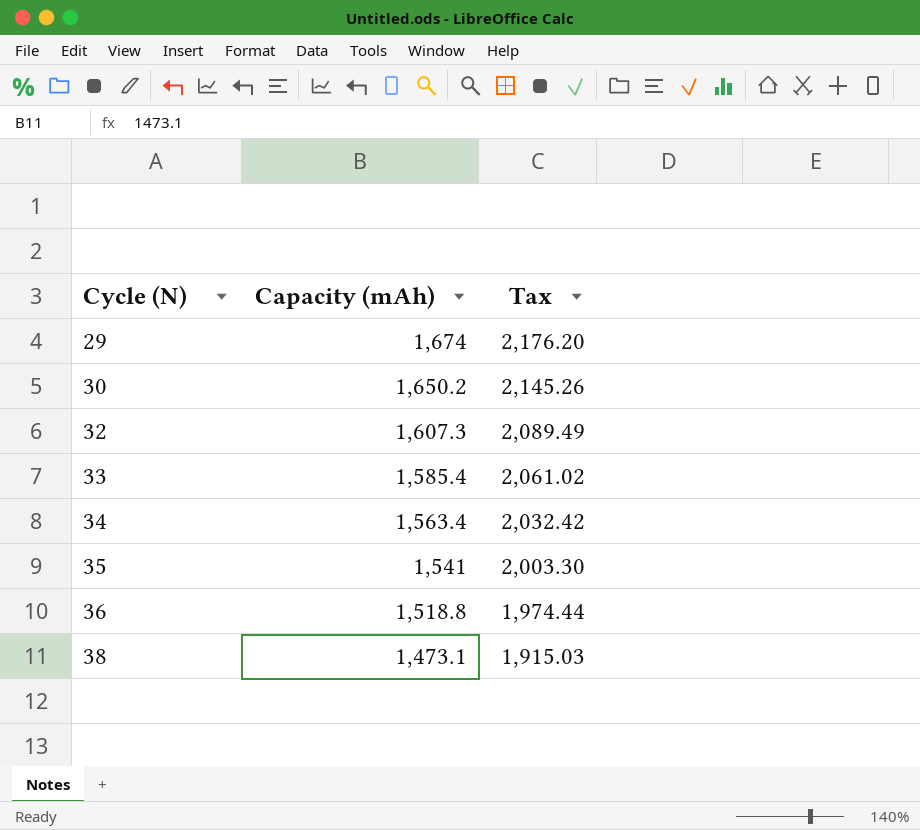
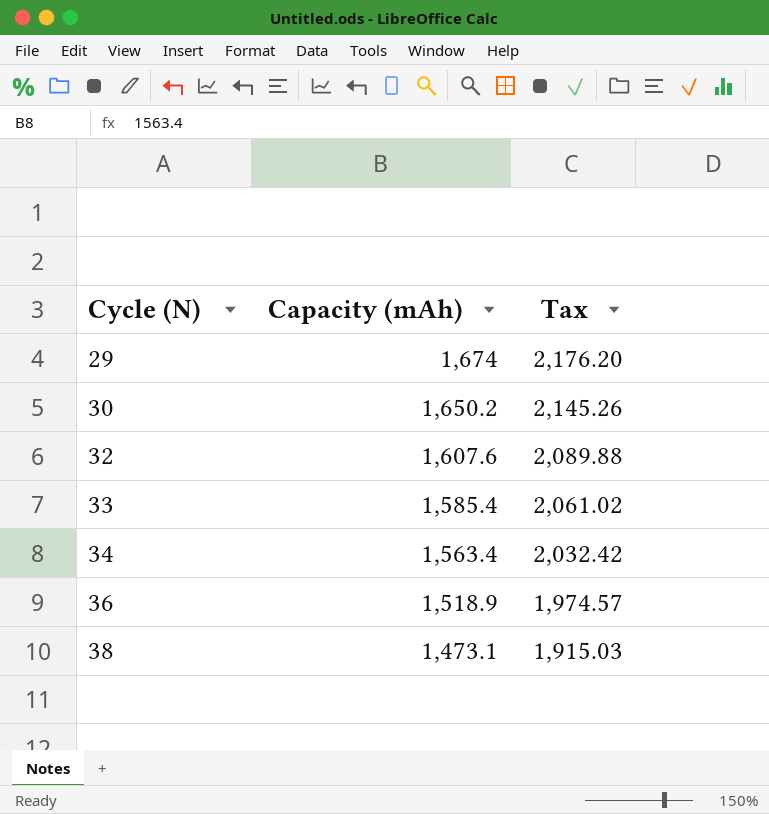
row 35: 1,541 | 2,003.30 -> none
32 | Capacity (mAh): 1,607.3 -> 1,607.6
32 | Tax: 2,089.49 -> 2,089.88
36 | Capacity (mAh): 1,518.8 -> 1,518.9
36 | Tax: 1,974.44 -> 1,974.57

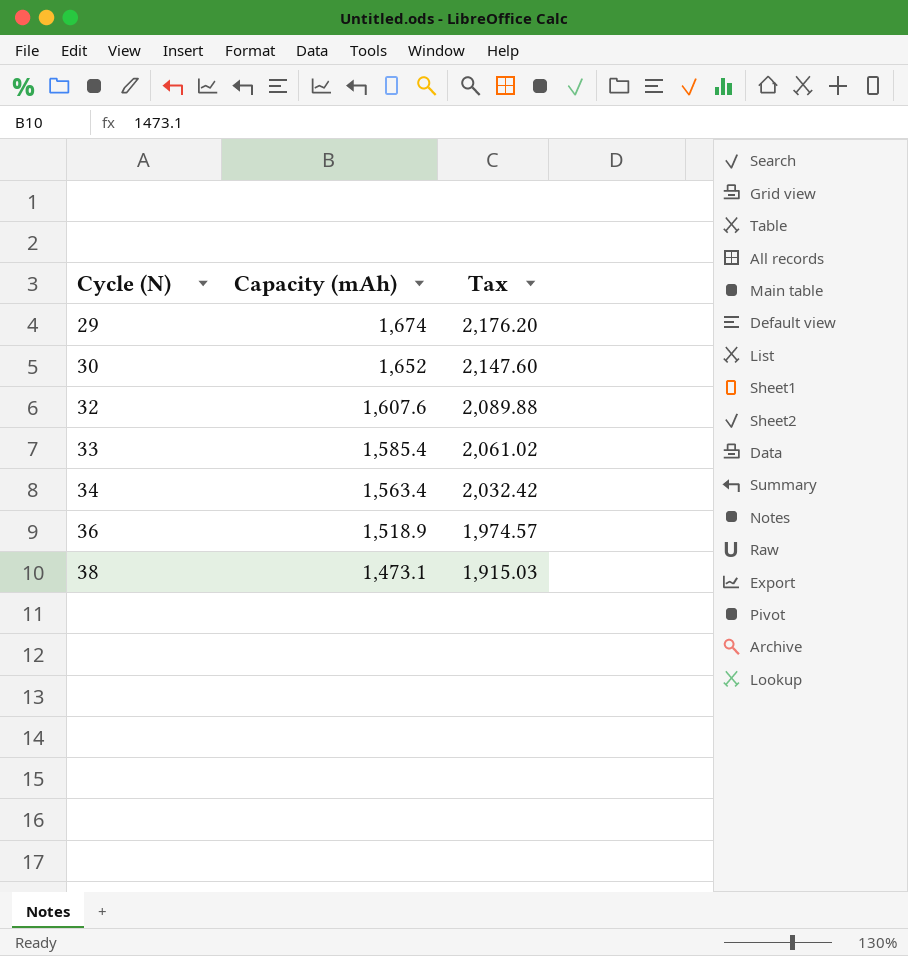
30 | Capacity (mAh): 1,650.2 -> 1,652
30 | Tax: 2,145.26 -> 2,147.60

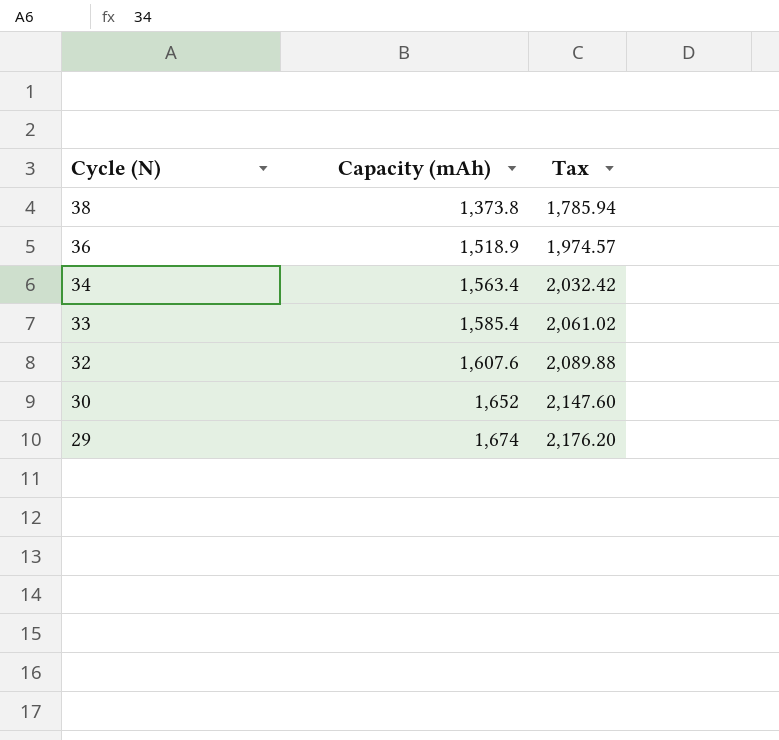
row order: Cycle (N) ascending -> Cycle (N) descending
38 | Capacity (mAh): 1,473.1 -> 1,373.8
38 | Tax: 1,915.03 -> 1,785.94

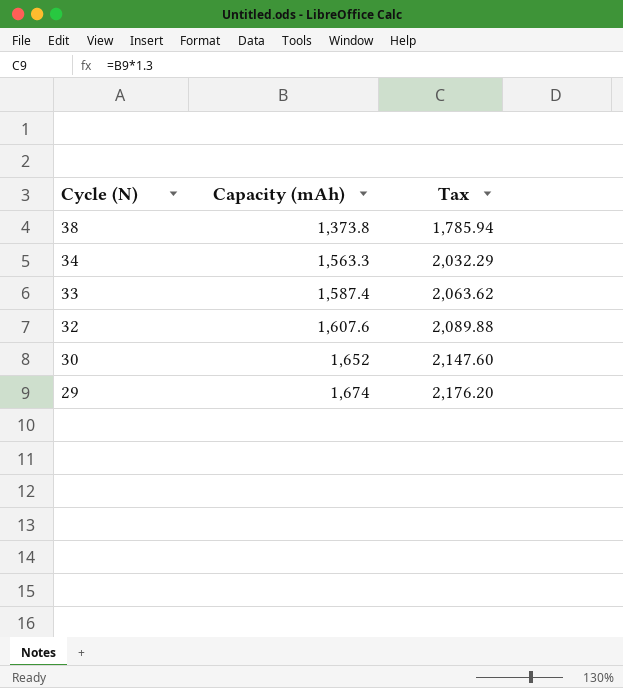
row 36: 1,518.9 | 1,974.57 -> none
34 | Capacity (mAh): 1,563.4 -> 1,563.3
34 | Tax: 2,032.42 -> 2,032.29
33 | Capacity (mAh): 1,585.4 -> 1,587.4
33 | Tax: 2,061.02 -> 2,063.62

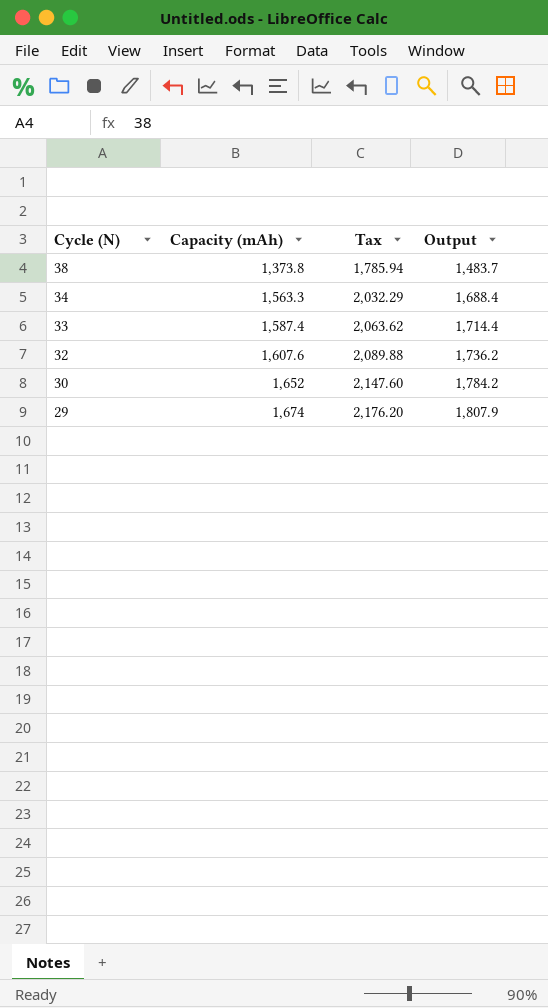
column Output | formula: none -> [Capacity (mAh)] * 1.08

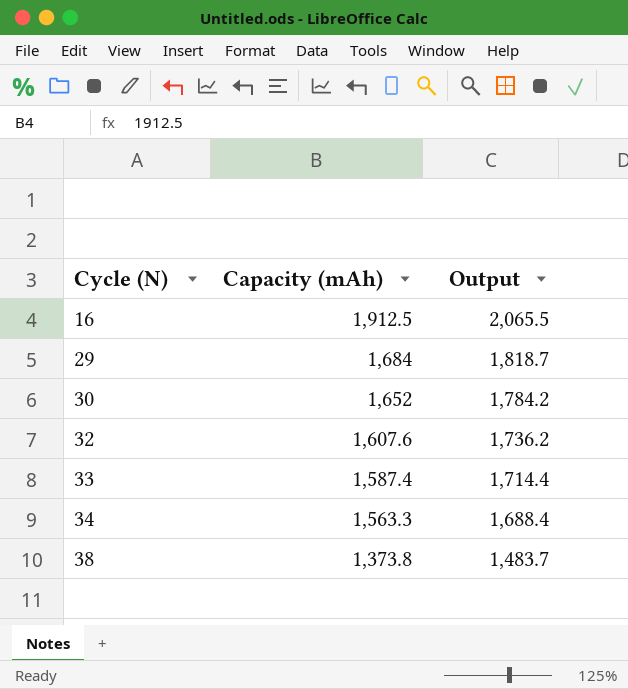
row order: Cycle (N) descending -> Cycle (N) ascending
column Tax | formula: [Capacity (mAh)] * 1.3 -> none
row 16: none -> 1,912.5 | 2,065.5
29 | Capacity (mAh): 1,674 -> 1,684
29 | Output: 1,807.9 -> 1,818.7

